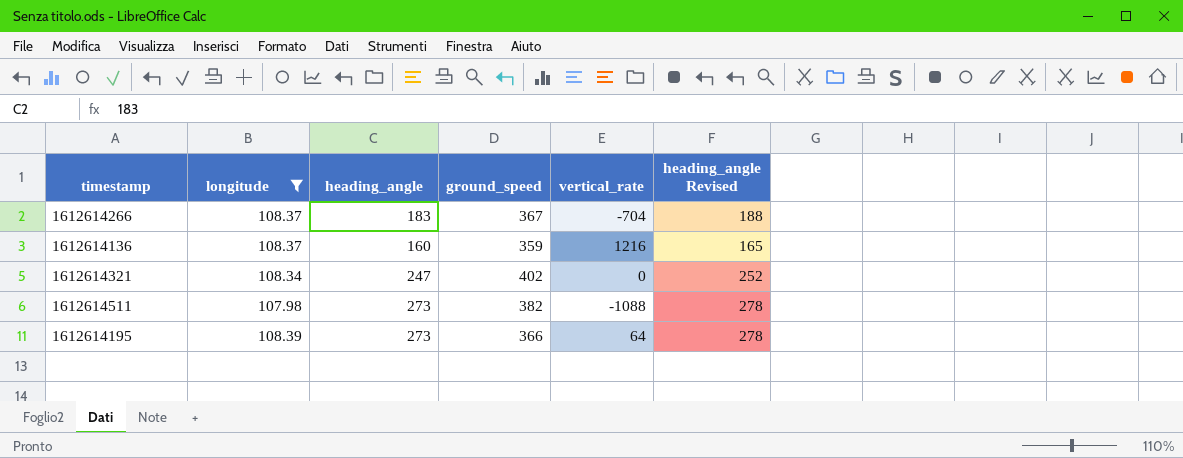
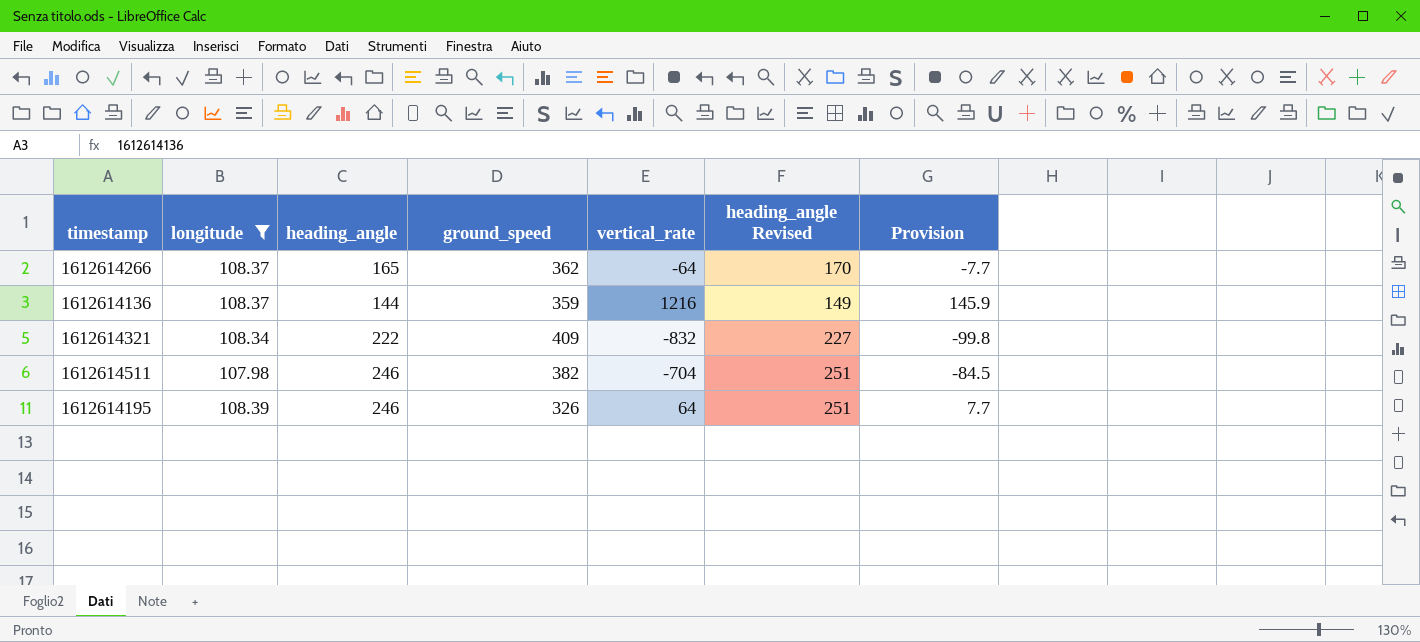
column Provision | formula: none -> [vertical_rate] * 0.12
1612614266 | heading_angle: 183 -> 165
1612614266 | ground_speed: 367 -> 362
1612614266 | vertical_rate: -704 -> -64
1612614266 | heading_angle Revised: 188 -> 170
1612614136 | heading_angle: 160 -> 144
1612614136 | heading_angle Revised: 165 -> 149
1612614321 | heading_angle: 247 -> 222
1612614321 | ground_speed: 402 -> 409
1612614321 | vertical_rate: 0 -> -832
1612614321 | heading_angle Revised: 252 -> 227
1612614511 | heading_angle: 273 -> 246
1612614511 | vertical_rate: -1088 -> -704
1612614511 | heading_angle Revised: 278 -> 251
1612614195 | heading_angle: 273 -> 246
1612614195 | ground_speed: 366 -> 326
1612614195 | heading_angle Revised: 278 -> 251

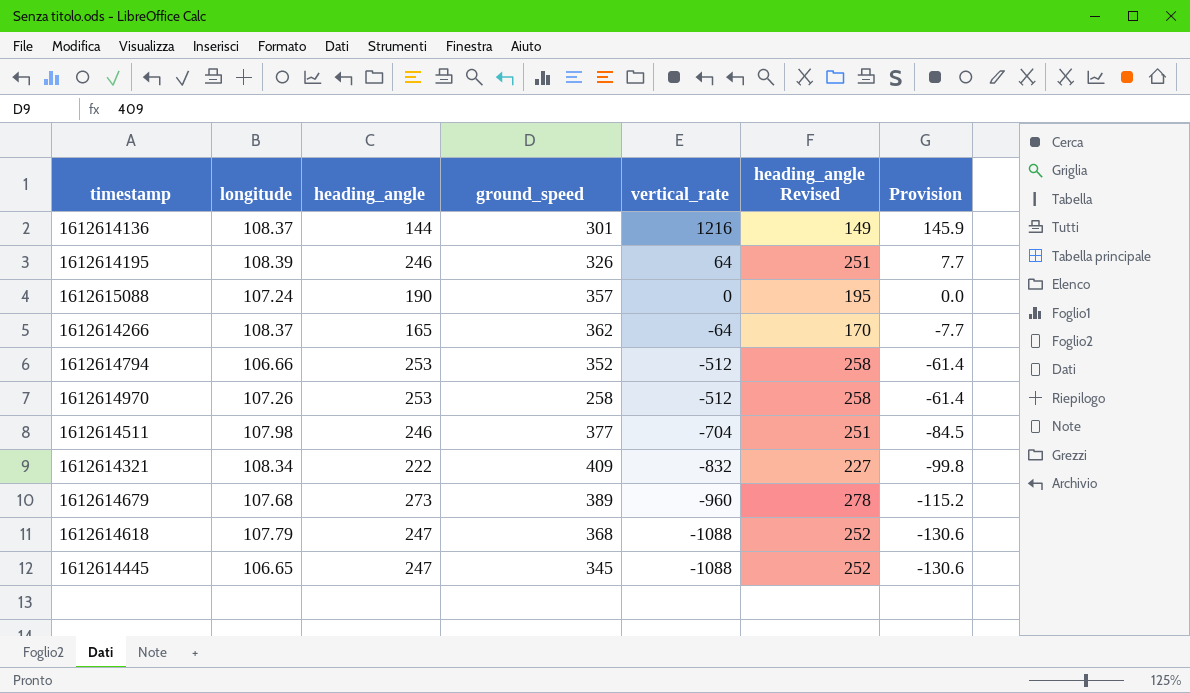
filter: longitude >= 107.98 -> none
row order: none -> vertical_rate descending
1612614136 | ground_speed: 359 -> 301
1612614511 | ground_speed: 382 -> 377

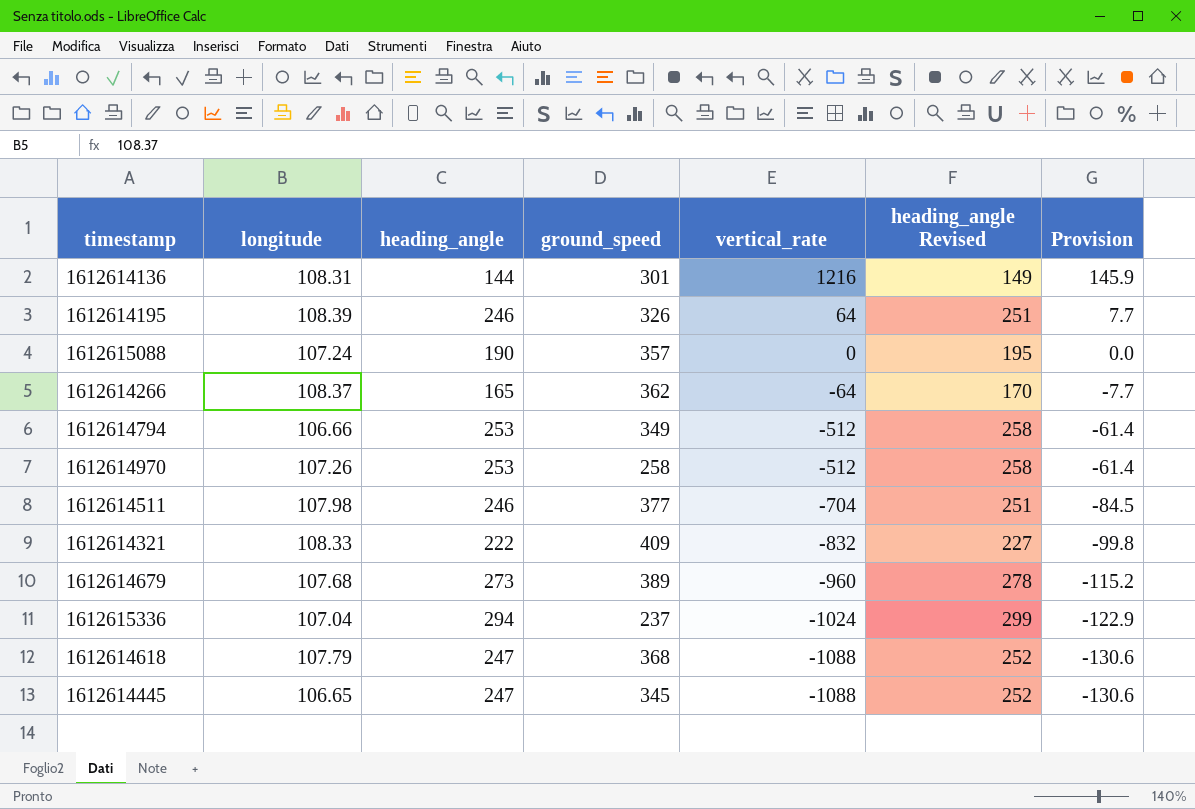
1612614136 | longitude: 108.37 -> 108.31
1612614794 | ground_speed: 352 -> 349
1612614321 | longitude: 108.34 -> 108.33
row 1612615336: none -> 107.04 | 294 | 237 | -1024 | 299 | -122.9

